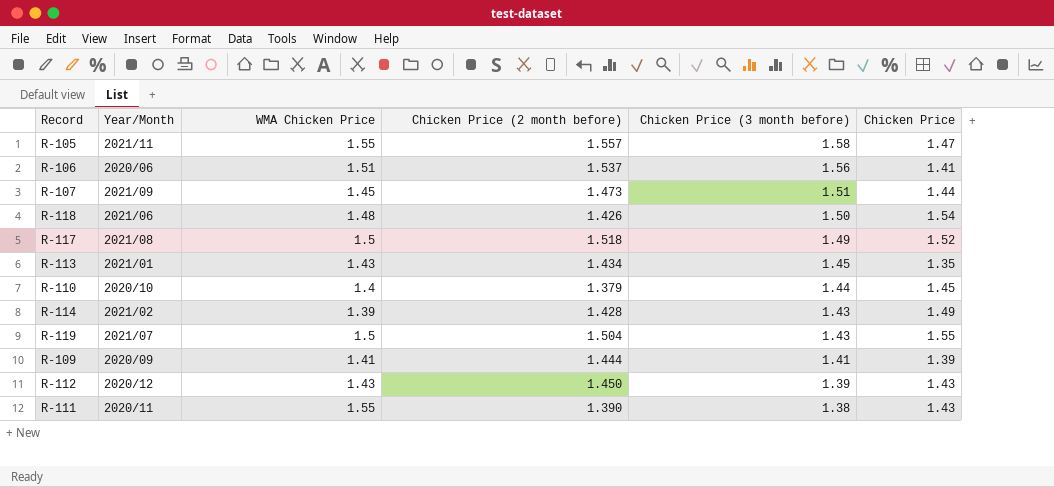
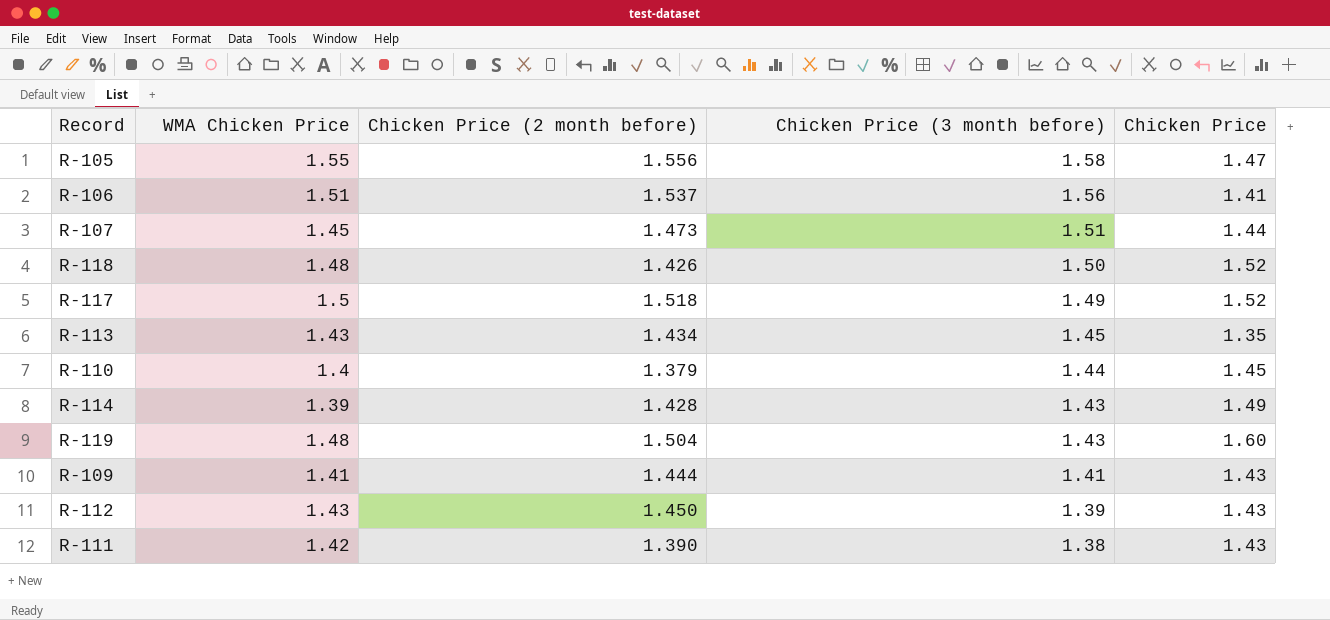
column Year/Month | position: 2 -> none
R-105 | Chicken Price (2 month before): 1.557 -> 1.556
R-118 | Chicken Price: 1.54 -> 1.52
R-119 | WMA Chicken Price: 1.5 -> 1.48
R-119 | Chicken Price: 1.55 -> 1.60
R-109 | Chicken Price: 1.39 -> 1.43
R-111 | WMA Chicken Price: 1.55 -> 1.42

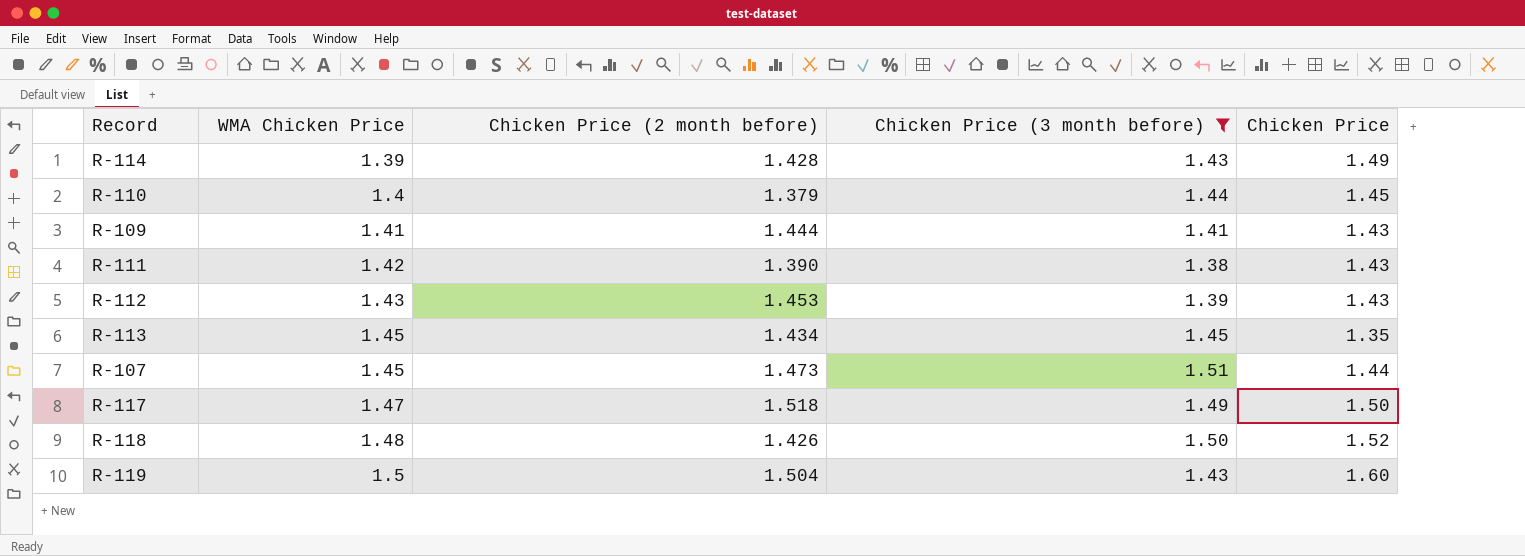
filter: none -> Chicken Price (3 month before) <= 1.51
row order: Chicken Price (3 month before) descending -> WMA Chicken Price ascending
R-112 | Chicken Price (2 month before): 1.450 -> 1.453
R-113 | WMA Chicken Price: 1.43 -> 1.45
R-117 | WMA Chicken Price: 1.5 -> 1.47
R-117 | Chicken Price: 1.52 -> 1.50
R-119 | WMA Chicken Price: 1.48 -> 1.5

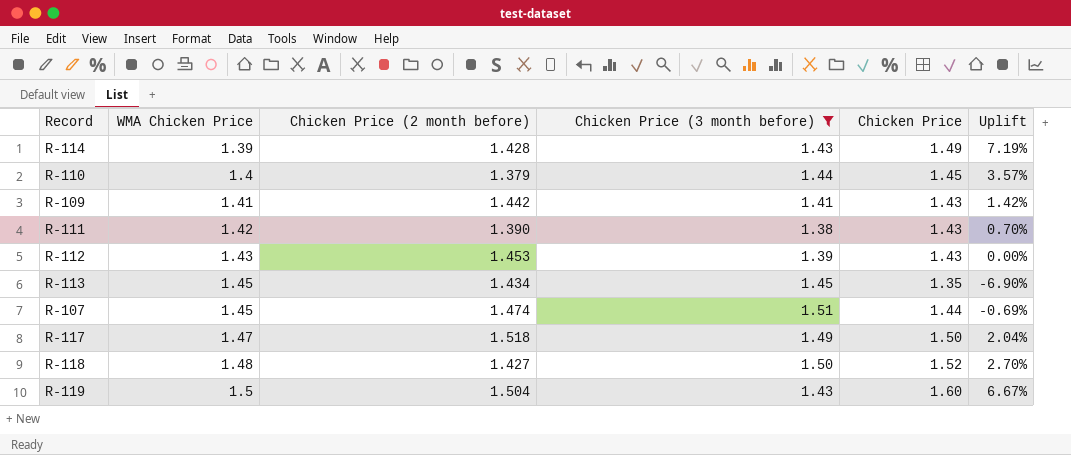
column Uplift | formula: none -> ([Chicken Price] - [WMA Chicken Price]) / [WMA Chicken Price]
R-109 | Chicken Price (2 month before): 1.444 -> 1.442
R-107 | Chicken Price (2 month before): 1.473 -> 1.474
R-118 | Chicken Price (2 month before): 1.426 -> 1.427

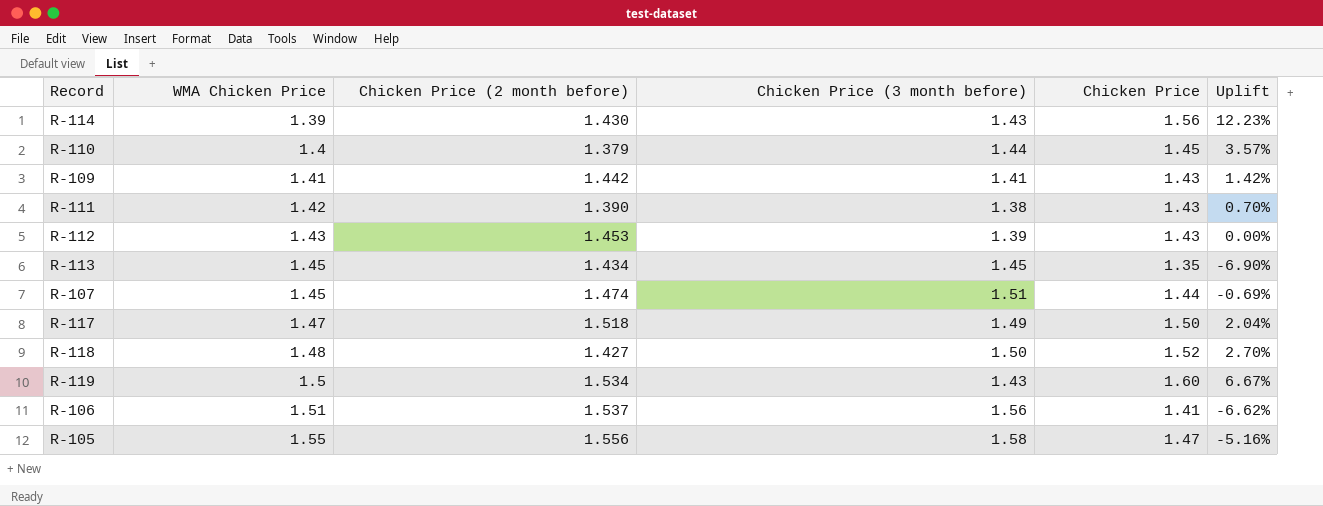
filter: Chicken Price (3 month before) <= 1.51 -> none
R-114 | Chicken Price (2 month before): 1.428 -> 1.430
R-114 | Chicken Price: 1.49 -> 1.56
R-114 | Uplift: 7.19% -> 12.23%
R-119 | Chicken Price (2 month before): 1.504 -> 1.534

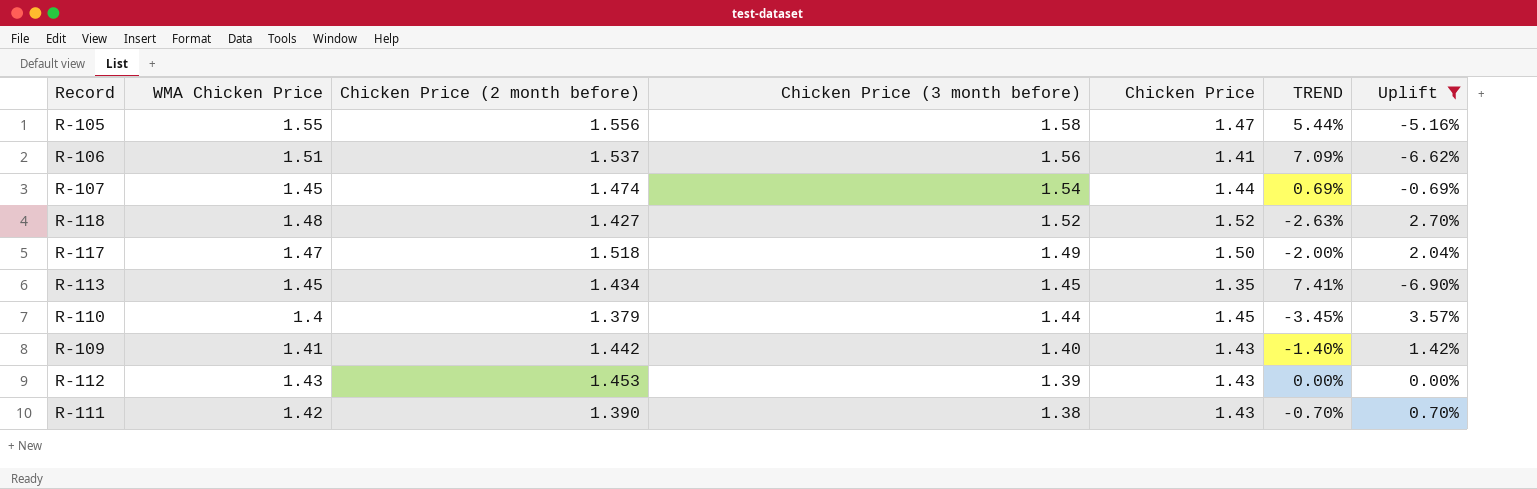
filter: none -> Uplift <= 3.57%
row order: WMA Chicken Price ascending -> Chicken Price (3 month before) descending
column TREND | formula: none -> ([WMA Chicken Price] - [Chicken Price]) / [Chicken Price]
R-107 | Chicken Price (3 month before): 1.51 -> 1.54
R-118 | Chicken Price (3 month before): 1.50 -> 1.52
R-109 | Chicken Price (3 month before): 1.41 -> 1.40

